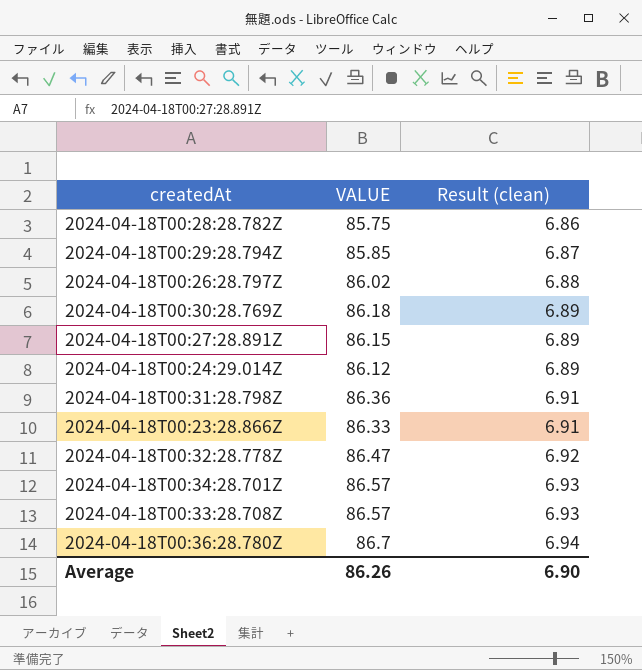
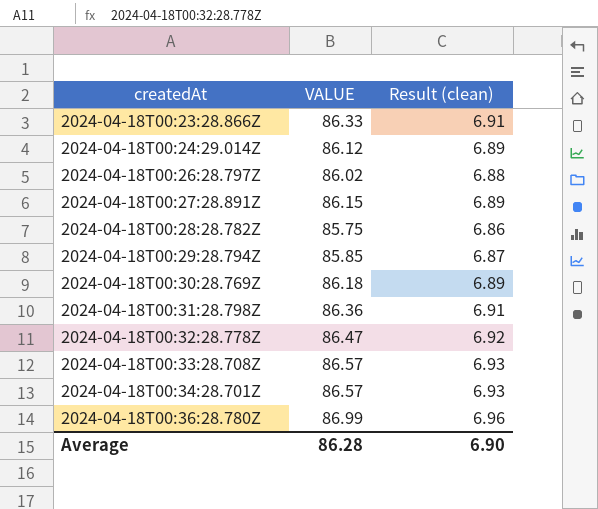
row order: Result (clean) ascending -> createdAt ascending
2024-04-18T00:36:28.780Z | VALUE: 86.7 -> 86.99
2024-04-18T00:36:28.780Z | Result (clean): 6.94 -> 6.96
Average | VALUE: 86.26 -> 86.28

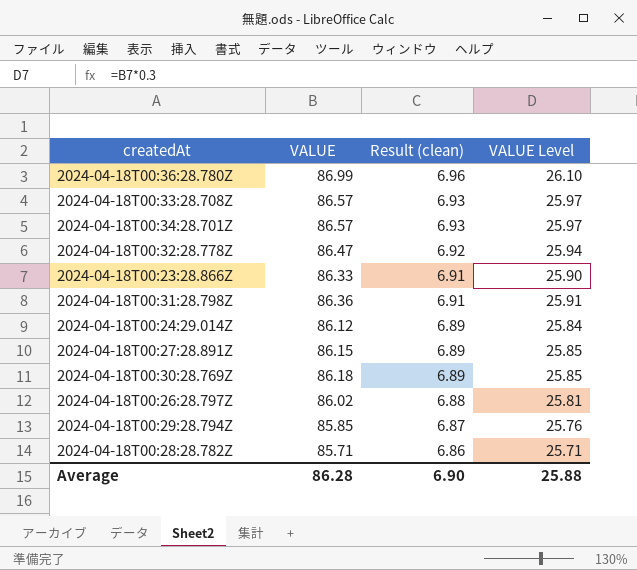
row order: createdAt ascending -> Result (clean) descending
column VALUE Level | formula: none -> [VALUE] * 0.3
2024-04-18T00:28:28.782Z | VALUE: 85.75 -> 85.71

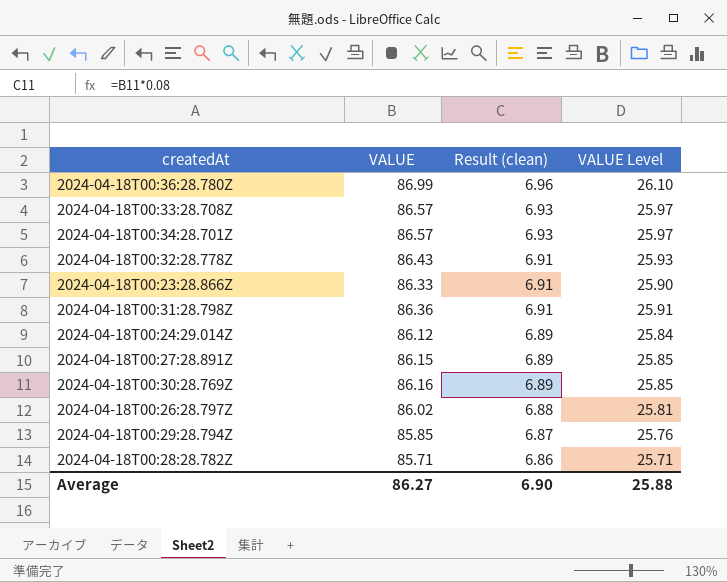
2024-04-18T00:32:28.778Z | VALUE: 86.47 -> 86.43
2024-04-18T00:32:28.778Z | Result (clean): 6.92 -> 6.91
2024-04-18T00:32:28.778Z | VALUE Level: 25.94 -> 25.93
2024-04-18T00:30:28.769Z | VALUE: 86.18 -> 86.16
Average | VALUE: 86.28 -> 86.27

